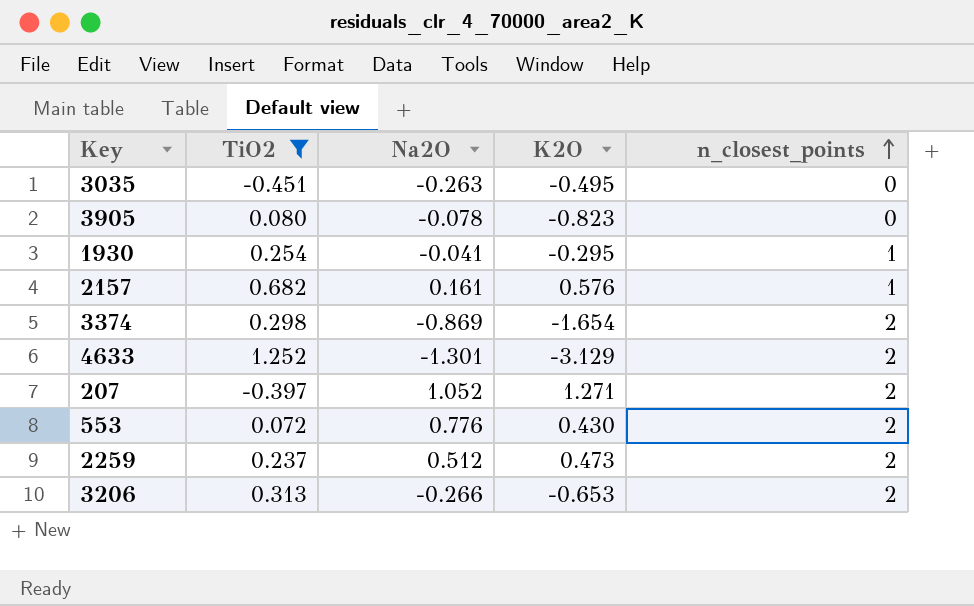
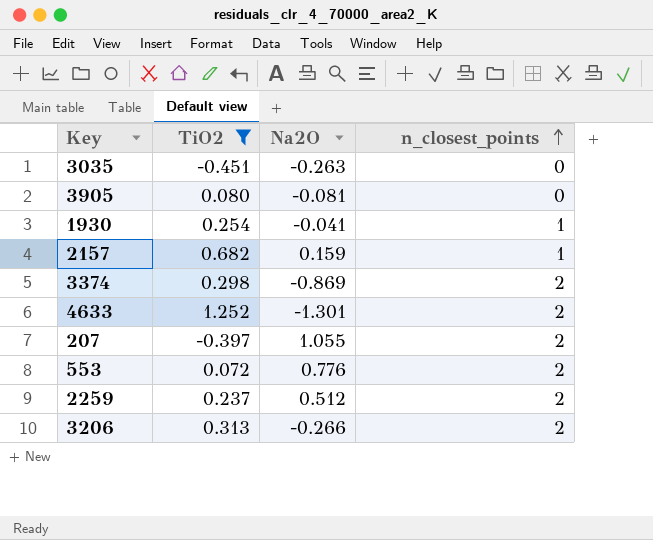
column K2O | position: 4 -> none
3905 | Na2O: -0.078 -> -0.081
2157 | Na2O: 0.161 -> 0.159
207 | Na2O: 1.052 -> 1.055

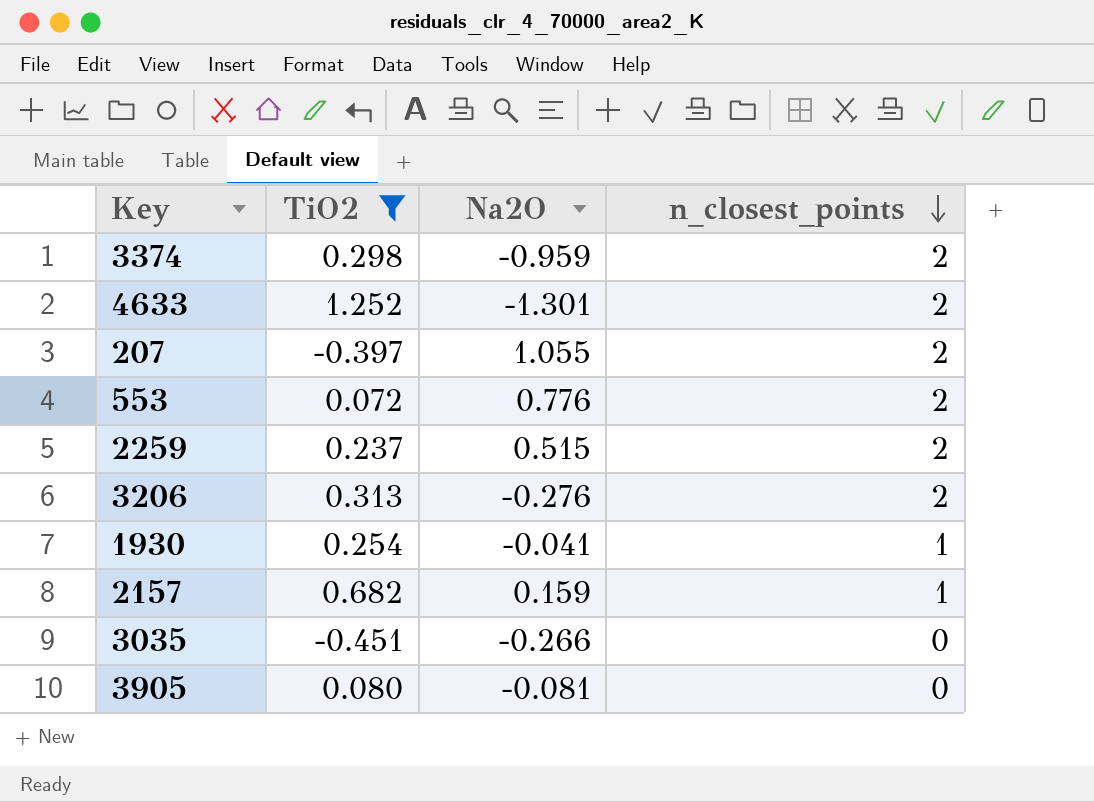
row order: n_closest_points ascending -> n_closest_points descending
3374 | Na2O: -0.869 -> -0.959
2259 | Na2O: 0.512 -> 0.515
3206 | Na2O: -0.266 -> -0.276
3035 | Na2O: -0.263 -> -0.266

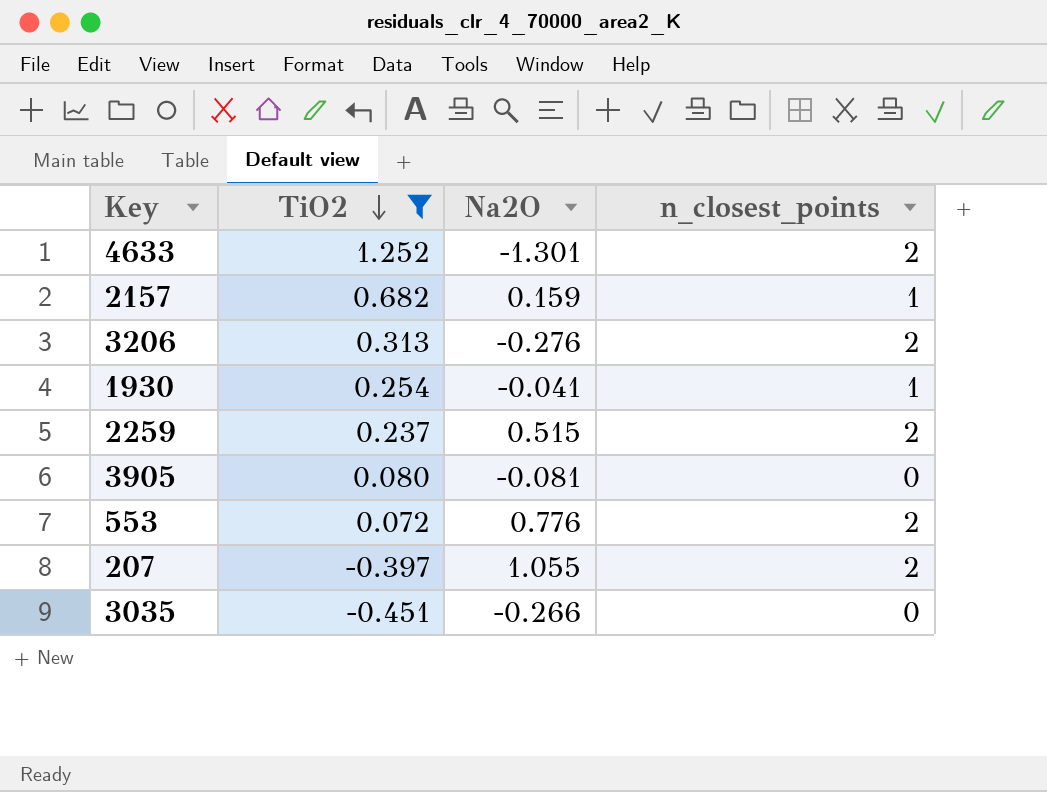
row order: n_closest_points descending -> TiO2 descending
row 3374: 0.298 | -0.959 | 2 -> none

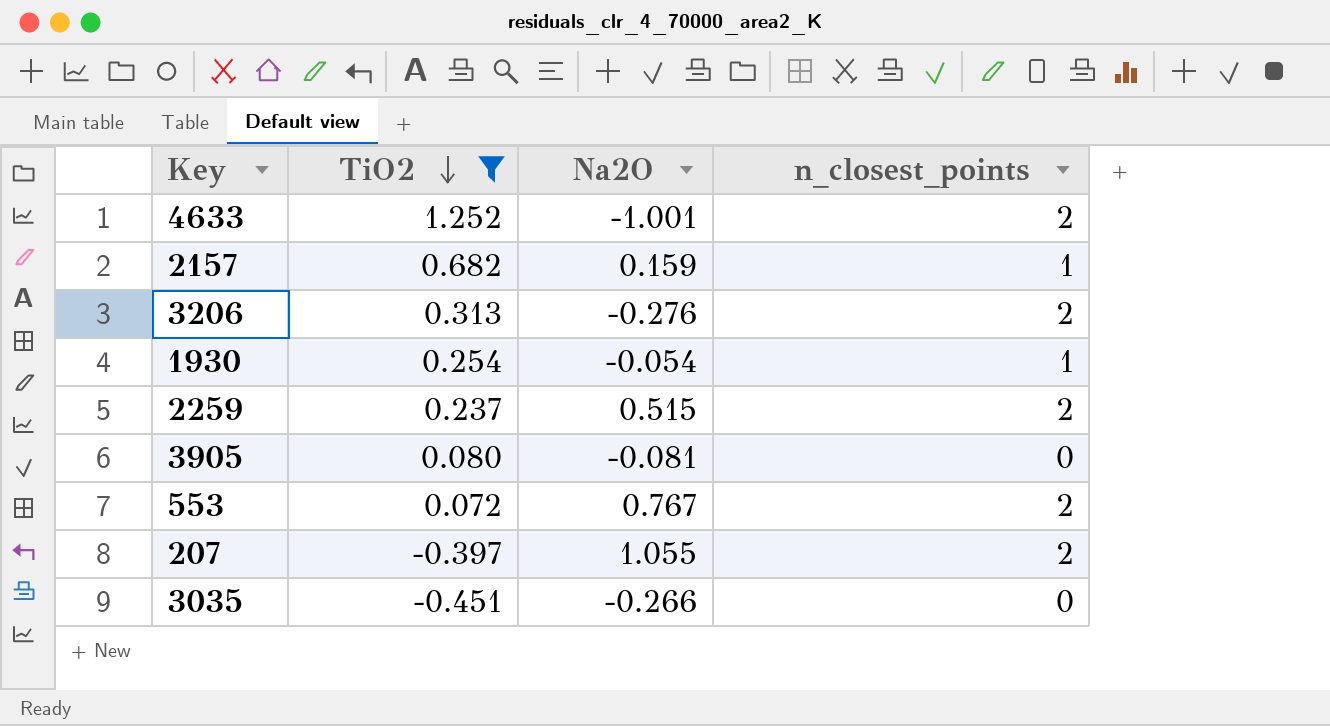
4633 | Na2O: -1.301 -> -1.001
1930 | Na2O: -0.041 -> -0.054
553 | Na2O: 0.776 -> 0.767

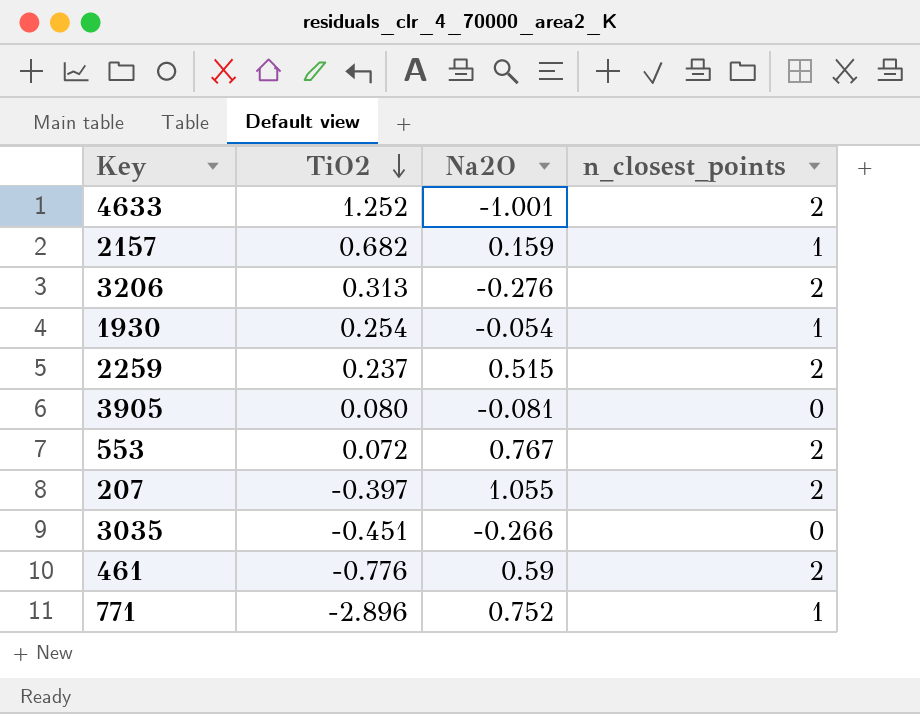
filter: TiO2 >= -0.451 -> none

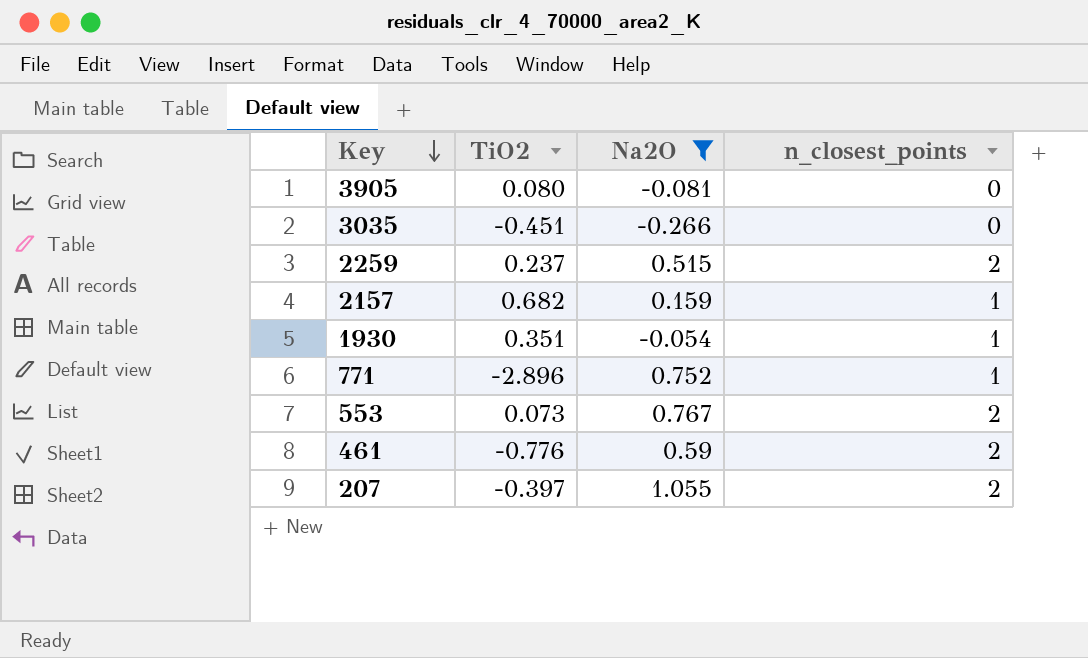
filter: none -> Na2O >= -0.266
row order: TiO2 descending -> Key descending
1930 | TiO2: 0.254 -> 0.351
553 | TiO2: 0.072 -> 0.073

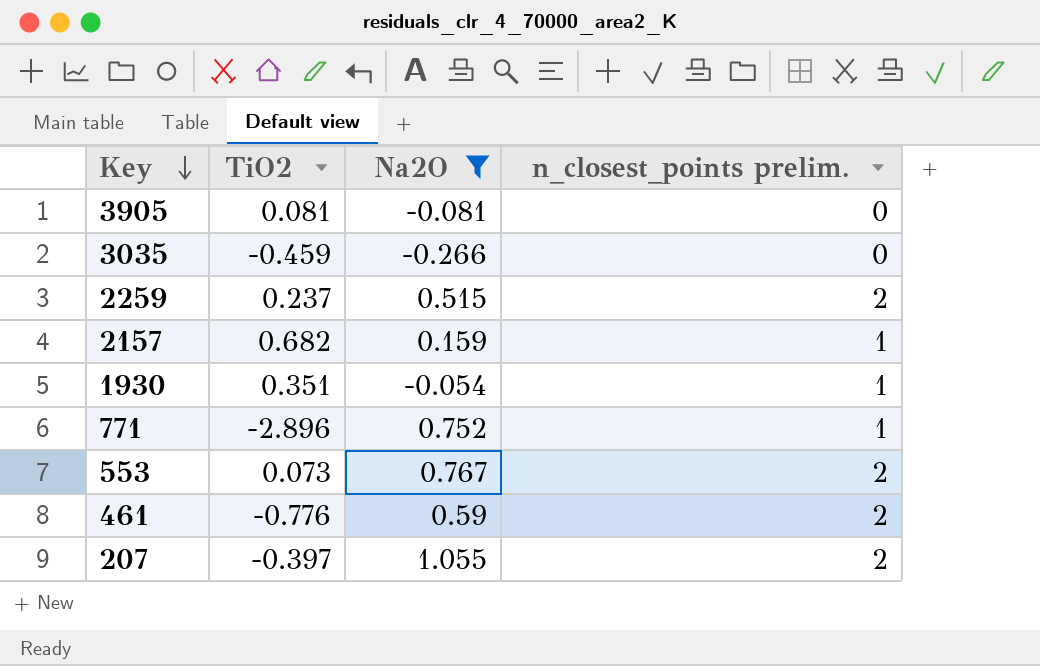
column name: n_closest_points -> n_closest_points prelim.
3905 | TiO2: 0.080 -> 0.081
3035 | TiO2: -0.451 -> -0.459

